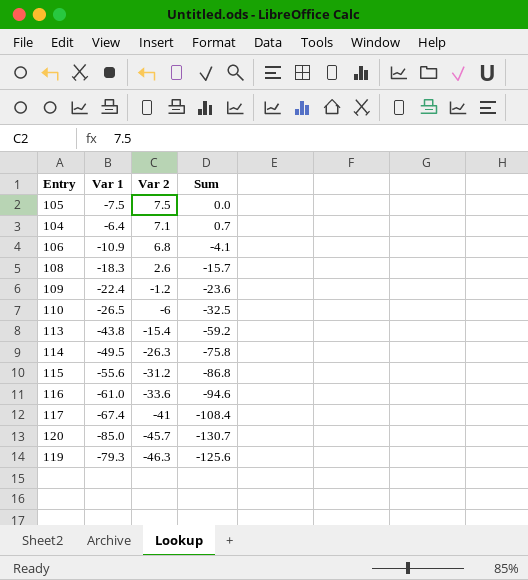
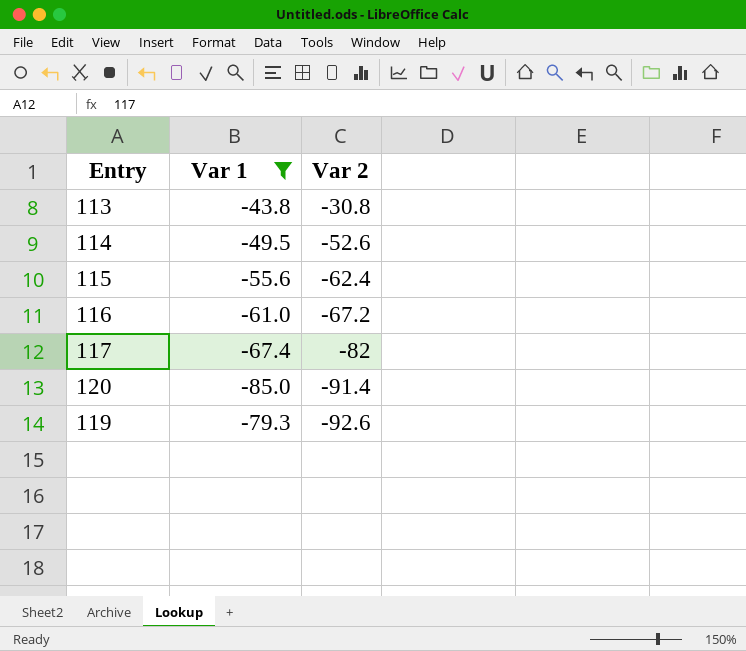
filter: none -> Var 1 <= -43.8
column Sum | formula: [Var 1] + [Var 2] -> none
113 | Var 2: -15.4 -> -30.8
114 | Var 2: -26.3 -> -52.6
115 | Var 2: -31.2 -> -62.4
116 | Var 2: -33.6 -> -67.2
117 | Var 2: -41 -> -82
120 | Var 2: -45.7 -> -91.4
119 | Var 2: -46.3 -> -92.6

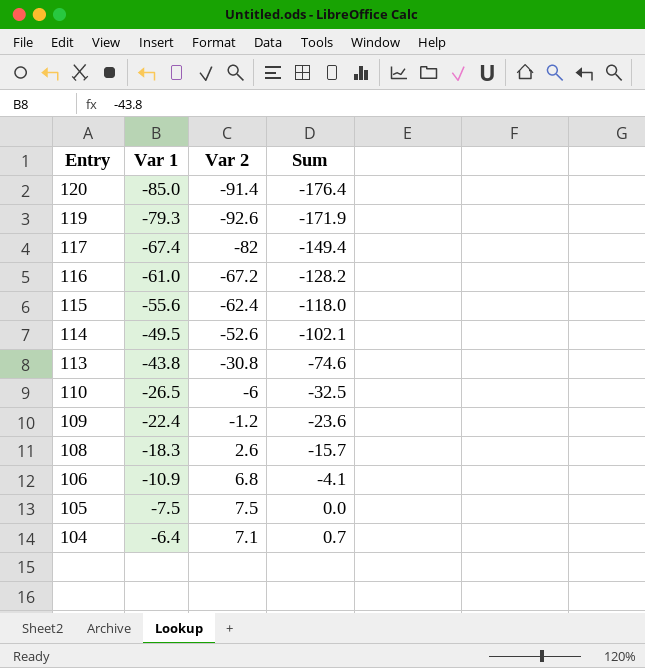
filter: Var 1 <= -43.8 -> none
row order: Var 2 descending -> Entry descending
column Sum | formula: none -> [Var 1] + [Var 2]

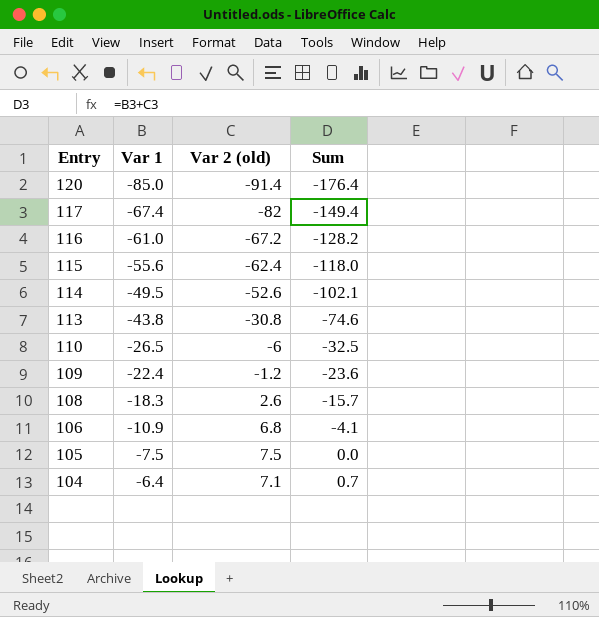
column name: Var 2 -> Var 2 (old)
row 119: -79.3 | -92.6 | -171.9 -> none

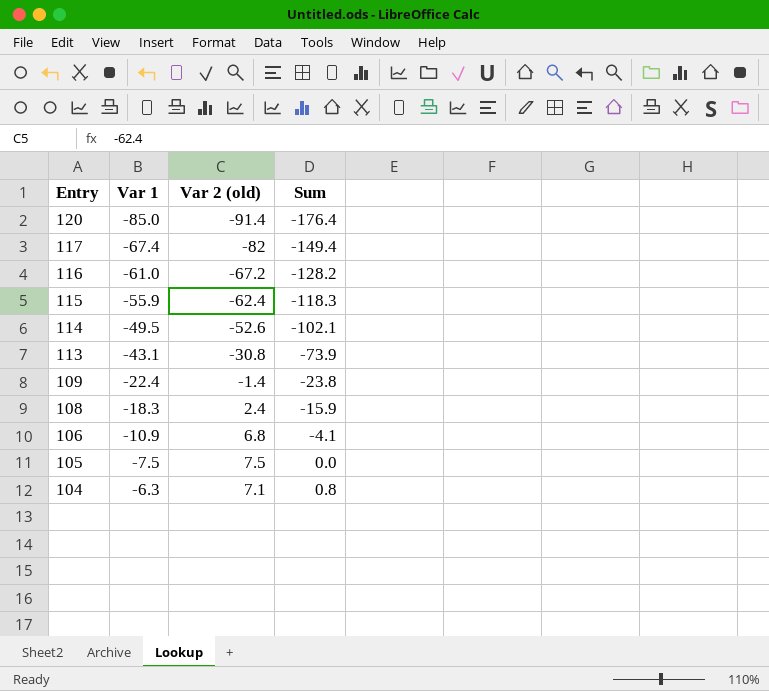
row 110: -26.5 | -6 | -32.5 -> none
115 | Var 1: -55.6 -> -55.9
115 | Sum: -118.0 -> -118.3
113 | Var 1: -43.8 -> -43.1
113 | Sum: -74.6 -> -73.9
109 | Var 2 (old): -1.2 -> -1.4
109 | Sum: -23.6 -> -23.8
108 | Var 2 (old): 2.6 -> 2.4
108 | Sum: -15.7 -> -15.9
104 | Var 1: -6.4 -> -6.3
104 | Sum: 0.7 -> 0.8

